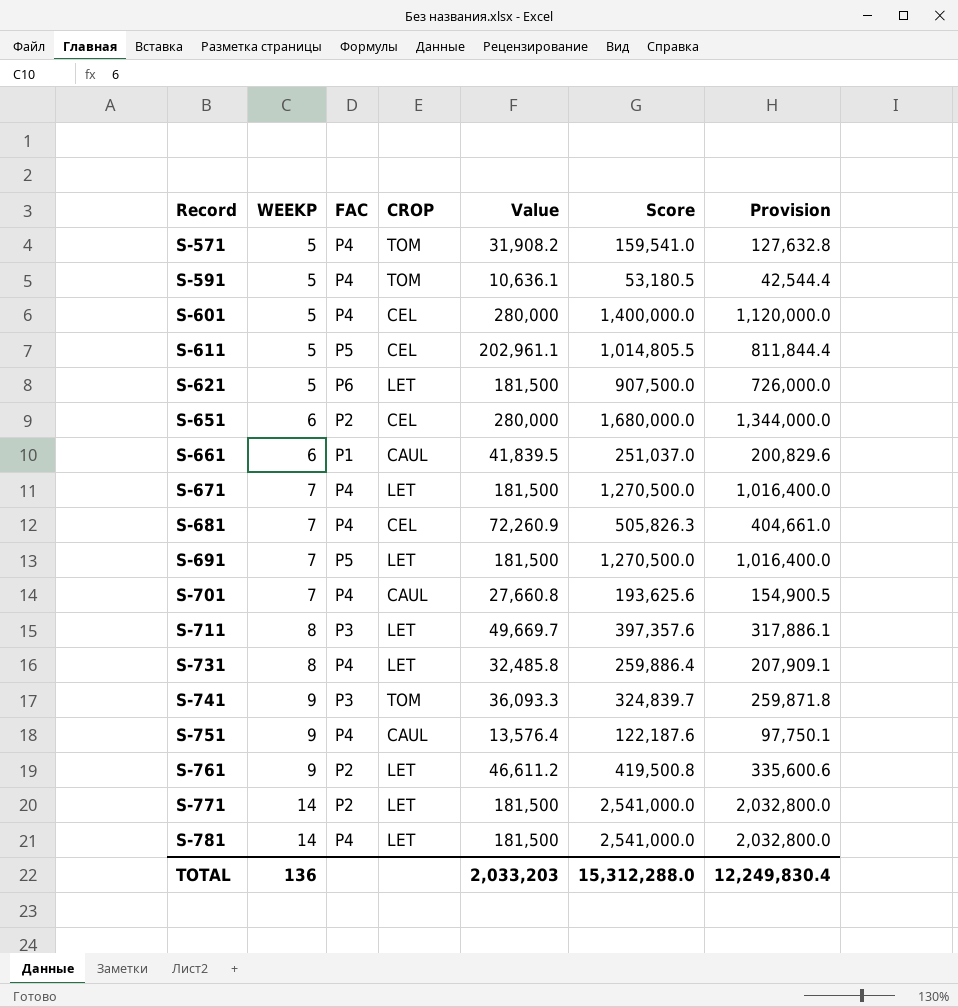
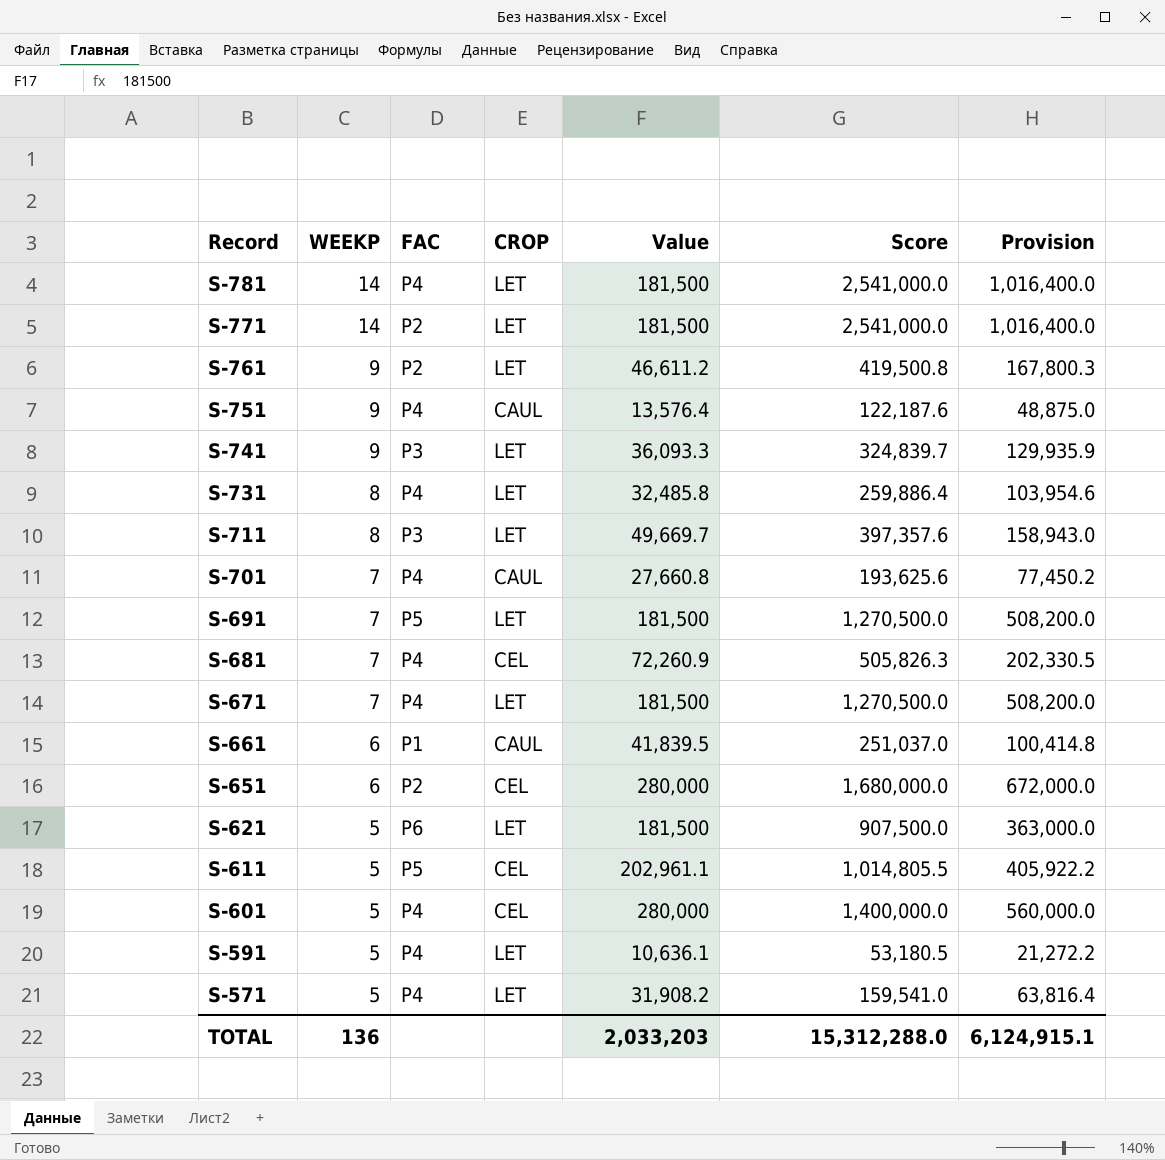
row order: Record ascending -> Record descending
column Provision | formula: [Score] * 0.8 -> [Score] * 0.4
S-741 | CROP: TOM -> LET
S-591 | CROP: TOM -> LET
S-571 | CROP: TOM -> LET
TOTAL | Provision: 12,249,830.4 -> 6,124,915.1

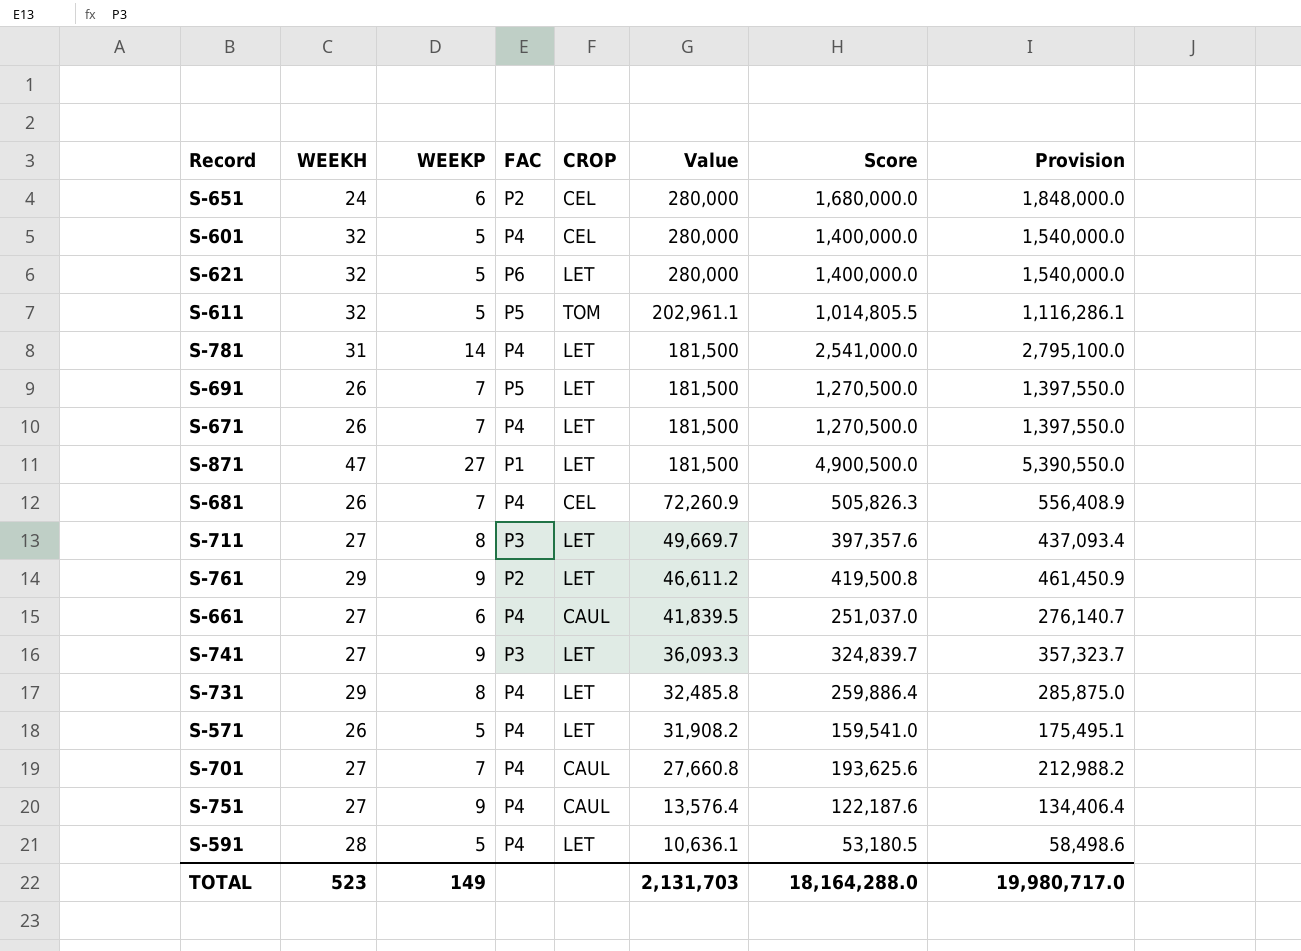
row order: Record descending -> Value descending
column WEEKH | position: none -> 2
column Provision | formula: [Score] * 0.4 -> [Score] * 1.1
row S-771: 14 | P2 | LET | 181,500 | 2,541,000.0 | 1,016,400.0 -> none
S-621 | Value: 181,500 -> 280,000
S-621 | Score: 907,500.0 -> 1,400,000.0
S-611 | CROP: CEL -> TOM
row S-871: none -> 47 | 27 | P1 | LET | 181,500 | 4,900,500.0 | 5,390,550.0
S-661 | FAC: P1 -> P4
TOTAL | WEEKP: 136 -> 149
TOTAL | Value: 2,033,203 -> 2,131,703
TOTAL | Score: 15,312,288.0 -> 18,164,288.0
TOTAL | Provision: 6,124,915.1 -> 19,980,717.0

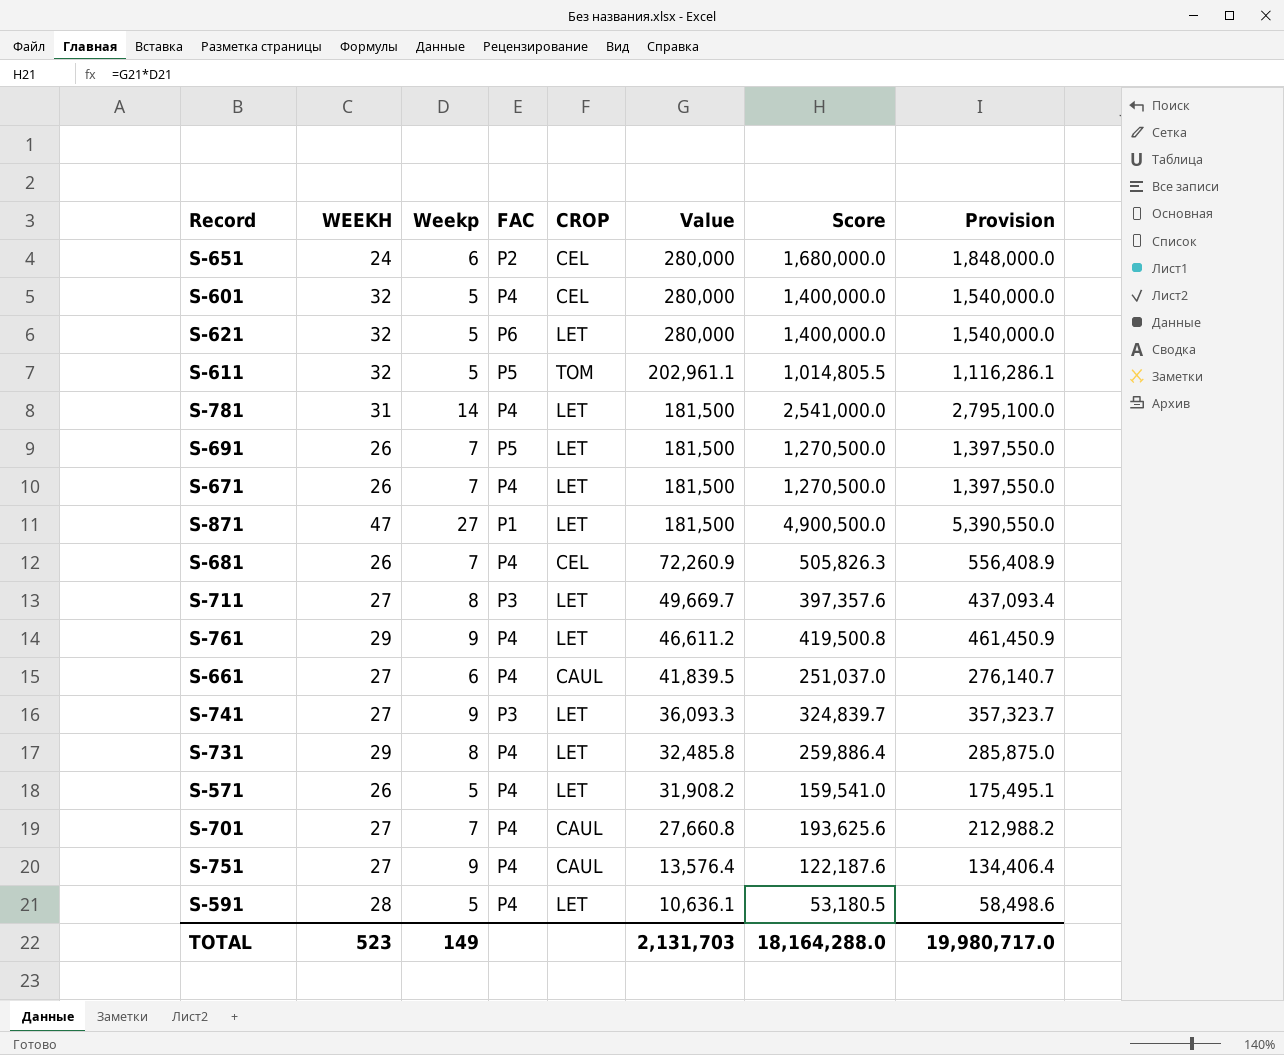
column name: WEEKP -> Weekp
S-761 | FAC: P2 -> P4

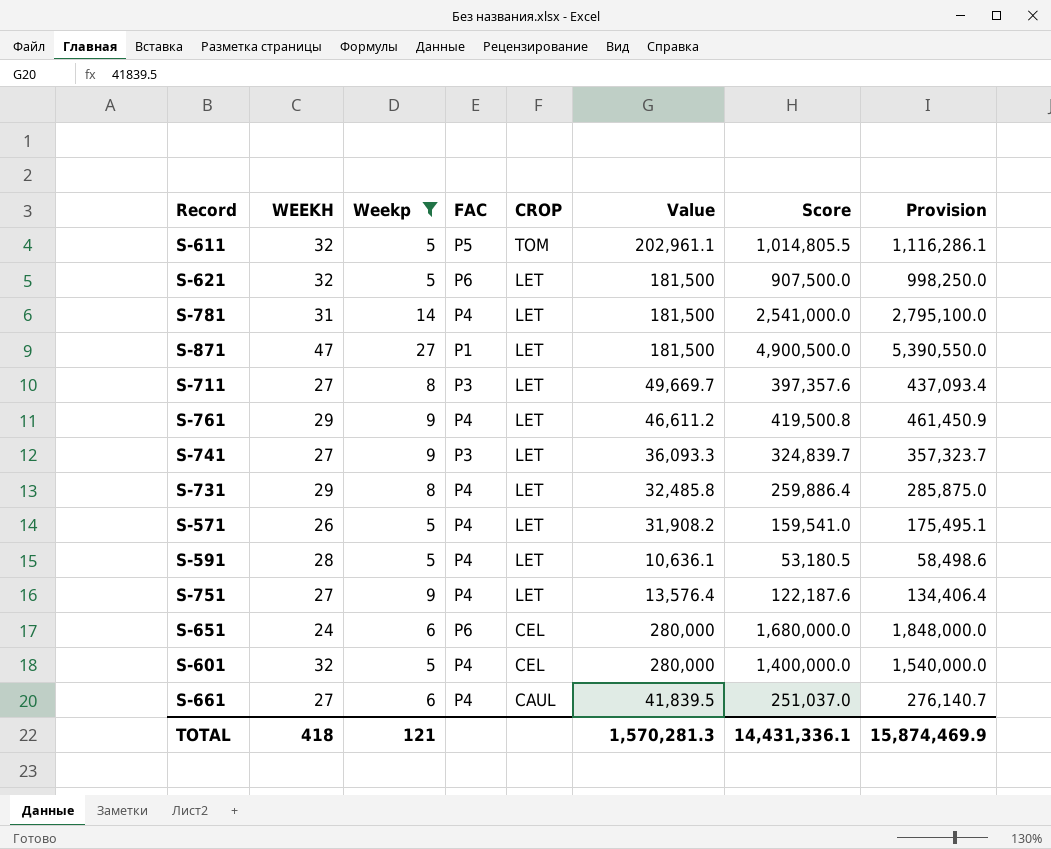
filter: none -> Weekp != 7
row order: Value descending -> CROP descending
S-621 | Value: 280,000 -> 181,500
S-621 | Score: 1,400,000.0 -> 907,500.0
S-621 | Provision: 1,540,000.0 -> 998,250.0
S-751 | CROP: CAUL -> LET
S-651 | FAC: P2 -> P6
TOTAL | WEEKH: 523 -> 418
TOTAL | Weekp: 149 -> 121
TOTAL | Value: 2,131,703 -> 1,570,281.3
TOTAL | Score: 18,164,288.0 -> 14,431,336.1
TOTAL | Provision: 19,980,717.0 -> 15,874,469.9

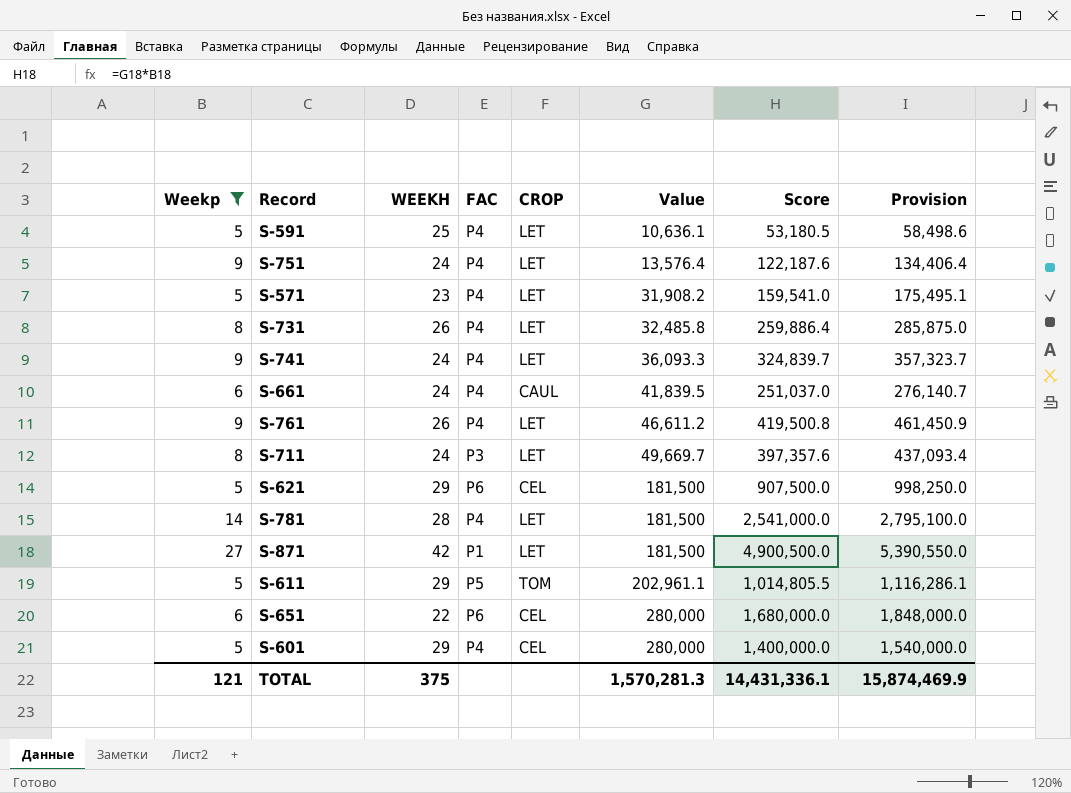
row order: CROP descending -> Value ascending
column Weekp | position: 3 -> 1
S-591 | WEEKH: 28 -> 25
S-751 | WEEKH: 27 -> 24
S-571 | WEEKH: 26 -> 23
S-731 | WEEKH: 29 -> 26
S-741 | WEEKH: 27 -> 24
S-741 | FAC: P3 -> P4
S-661 | WEEKH: 27 -> 24
S-761 | WEEKH: 29 -> 26
S-711 | WEEKH: 27 -> 24
S-621 | WEEKH: 32 -> 29
S-621 | CROP: LET -> CEL
S-781 | WEEKH: 31 -> 28
S-871 | WEEKH: 47 -> 42
S-611 | WEEKH: 32 -> 29
S-651 | WEEKH: 24 -> 22
S-601 | WEEKH: 32 -> 29
TOTAL | WEEKH: 418 -> 375

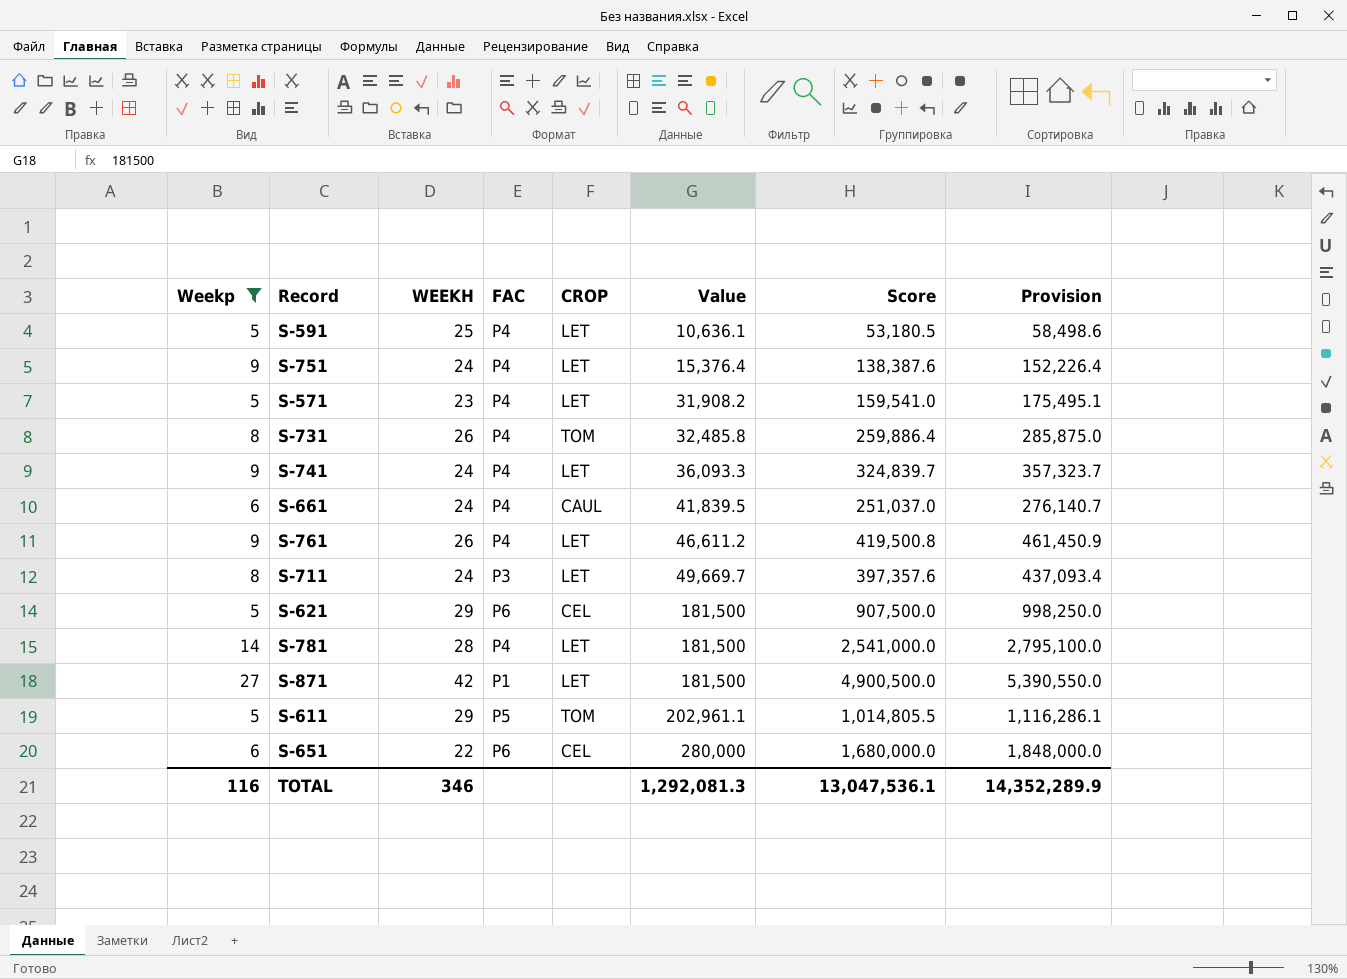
row S-601: 5 | 29 | P4 | CEL | 280,000 | 1,400,000.0 | 1,540,000.0 -> none
S-751 | Value: 13,576.4 -> 15,376.4
S-751 | Score: 122,187.6 -> 138,387.6
S-751 | Provision: 134,406.4 -> 152,226.4
S-731 | CROP: LET -> TOM
TOTAL | Weekp: 121 -> 116
TOTAL | WEEKH: 375 -> 346
TOTAL | Value: 1,570,281.3 -> 1,292,081.3
TOTAL | Score: 14,431,336.1 -> 13,047,536.1
TOTAL | Provision: 15,874,469.9 -> 14,352,289.9

